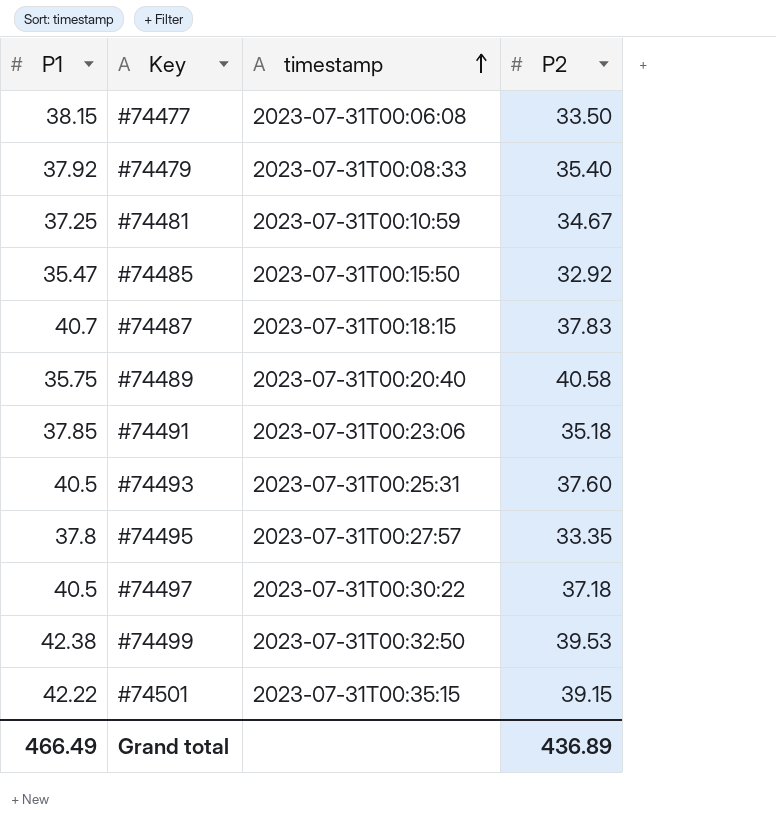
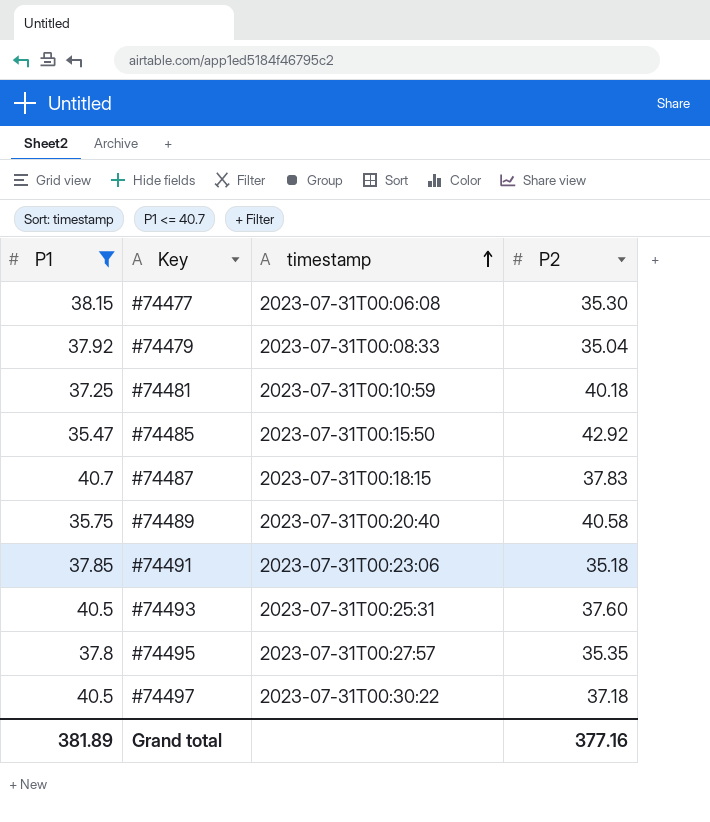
filter: none -> P1 <= 40.7
#74477 | P2: 33.50 -> 35.30
#74479 | P2: 35.40 -> 35.04
#74481 | P2: 34.67 -> 40.18
#74485 | P2: 32.92 -> 42.92
#74495 | P2: 33.35 -> 35.35
Grand total | P1: 466.49 -> 381.89
Grand total | P2: 436.89 -> 377.16

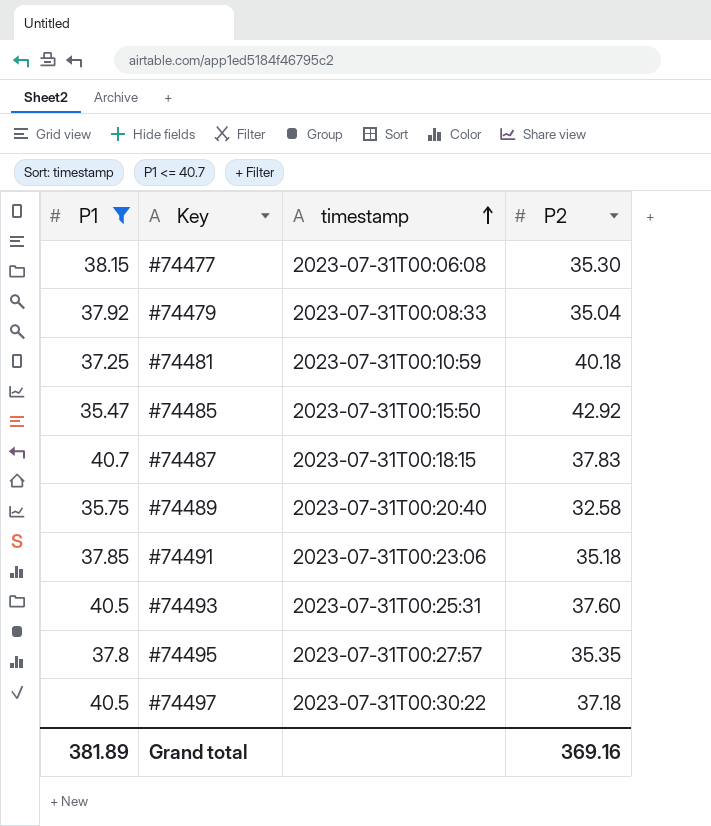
#74489 | P2: 40.58 -> 32.58
Grand total | P2: 377.16 -> 369.16

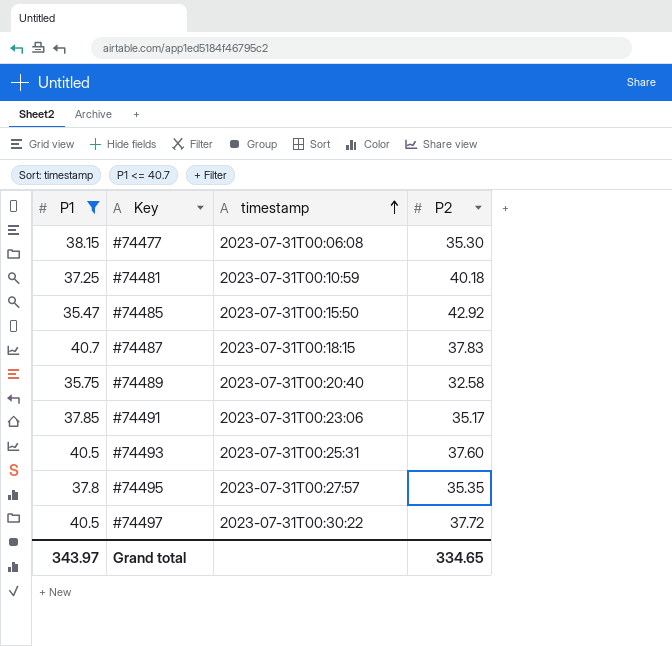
row #74479: 37.92 | 2023-07-31T00:08:33 | 35.04 -> none
#74491 | P2: 35.18 -> 35.17
#74497 | P2: 37.18 -> 37.72
Grand total | P1: 381.89 -> 343.97
Grand total | P2: 369.16 -> 334.65

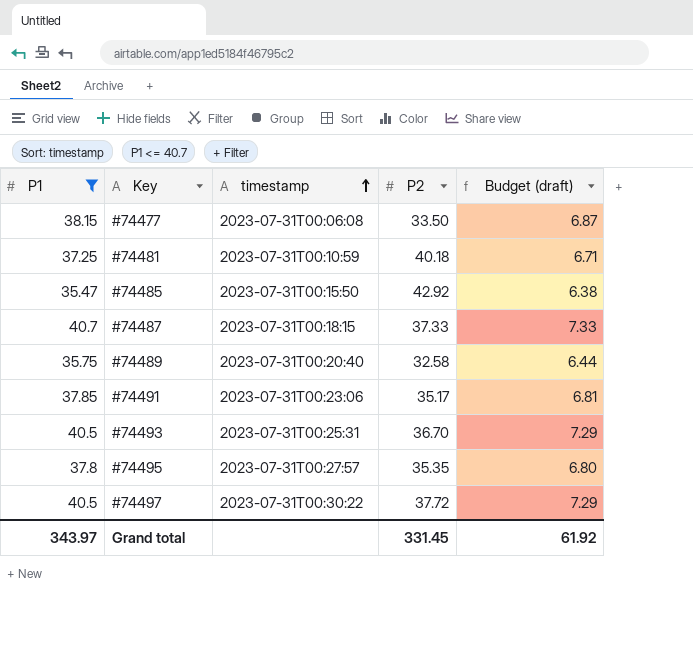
column Budget (draft) | formula: none -> [P1] * 0.18
#74477 | P2: 35.30 -> 33.50
#74487 | P2: 37.83 -> 37.33
#74493 | P2: 37.60 -> 36.70
Grand total | P2: 334.65 -> 331.45

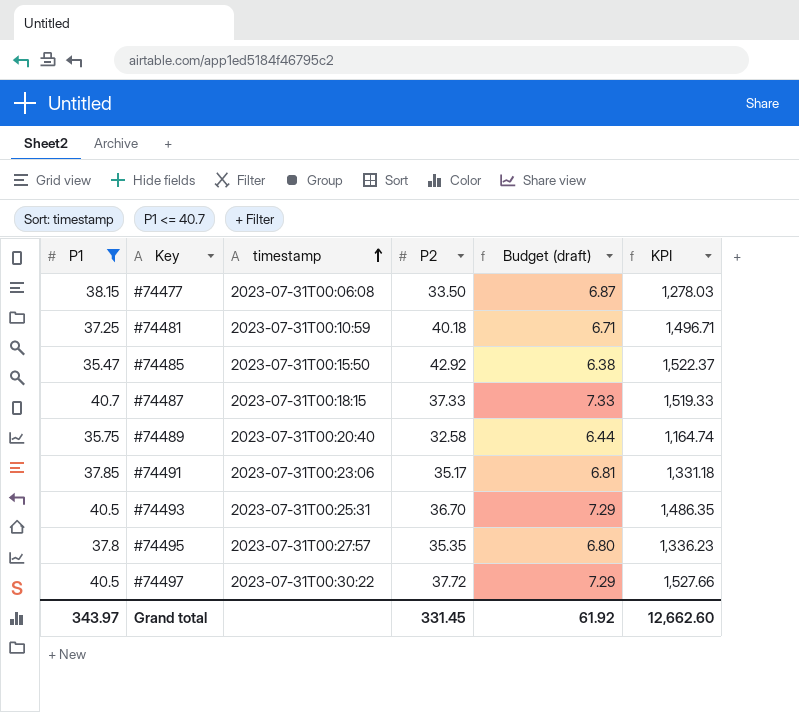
column KPI | formula: none -> [P1] * [P2]

